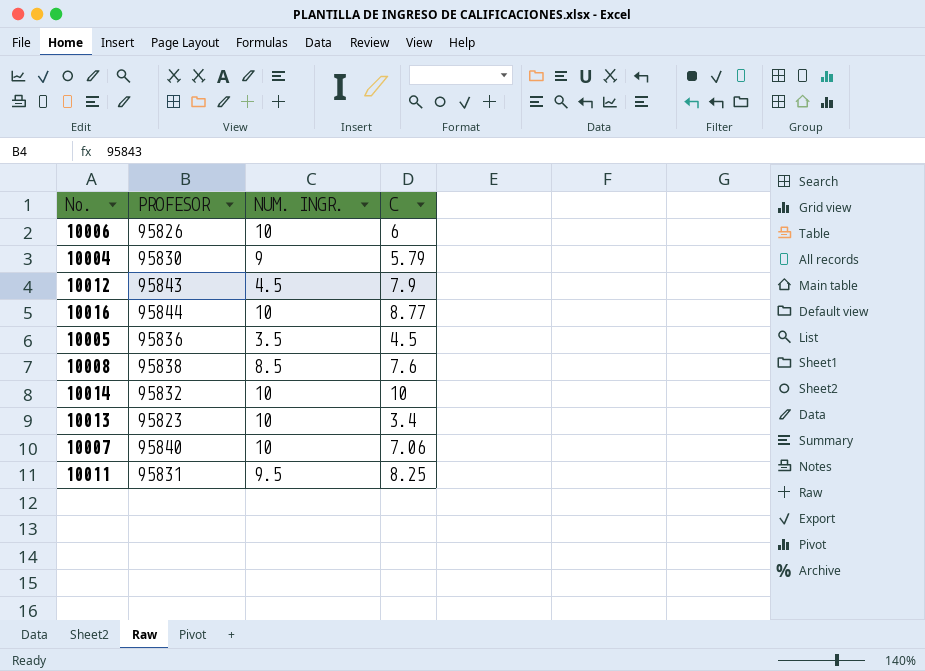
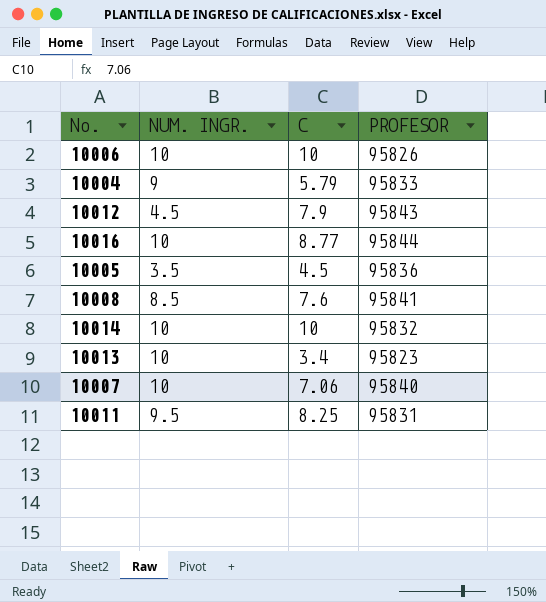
column PROFESOR | position: 2 -> 4
10006 | C: 6 -> 10
10004 | PROFESOR: 95830 -> 95833
10008 | PROFESOR: 95838 -> 95841

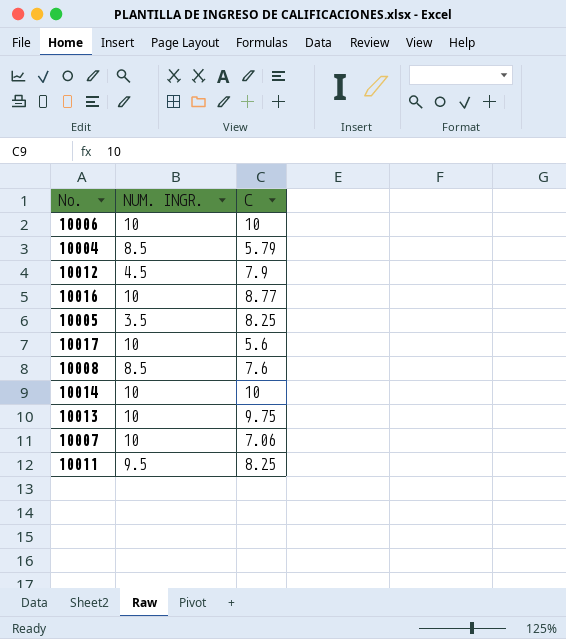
column PROFESOR | position: 4 -> none
10004 | NUM. INGR.: 9 -> 8.5
10005 | C: 4.5 -> 8.25
row 10017: none -> 10 | 5.6
10013 | C: 3.4 -> 9.75

